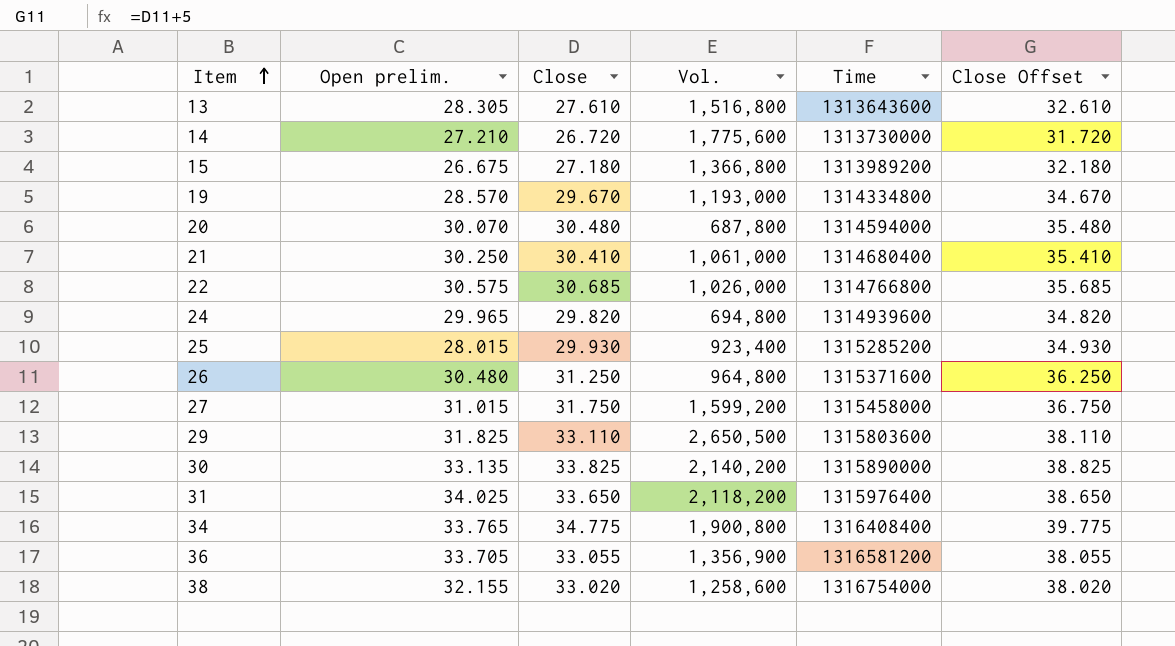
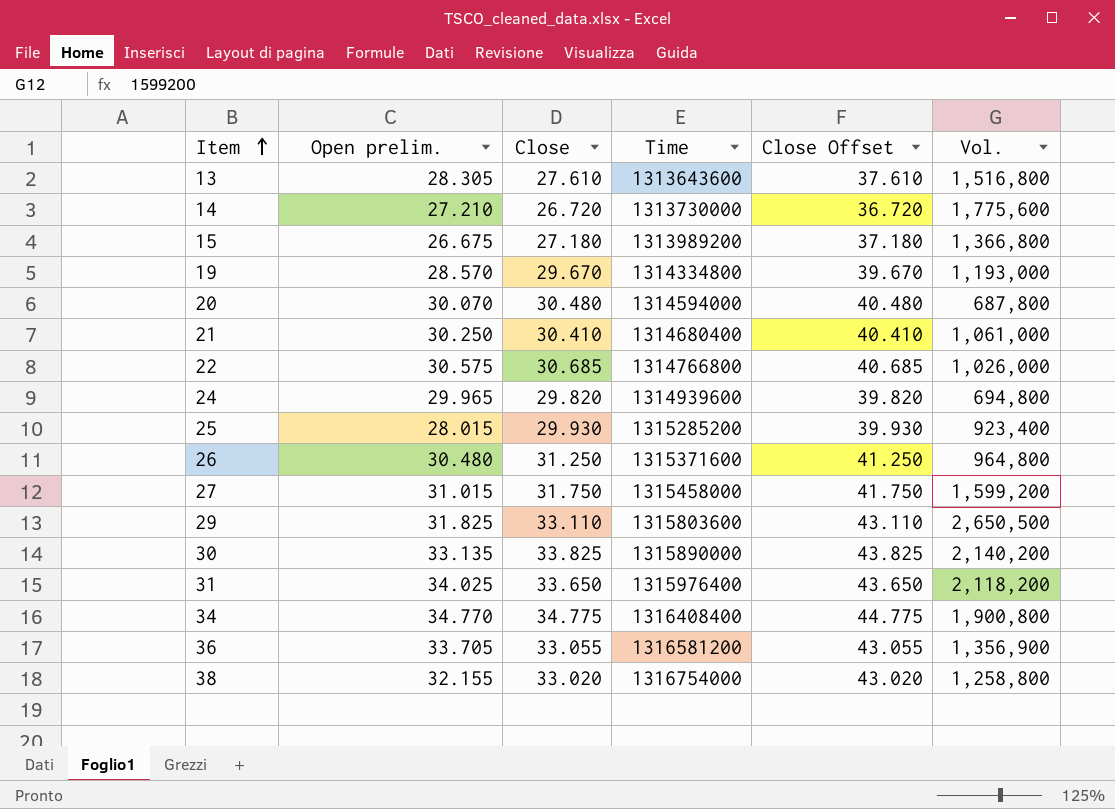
column Close Offset | formula: [Close] + 5 -> [Close] + 10
column Vol. | position: 4 -> 6
34 | Open prelim.: 33.765 -> 34.770
38 | Vol.: 1,258,600 -> 1,258,800

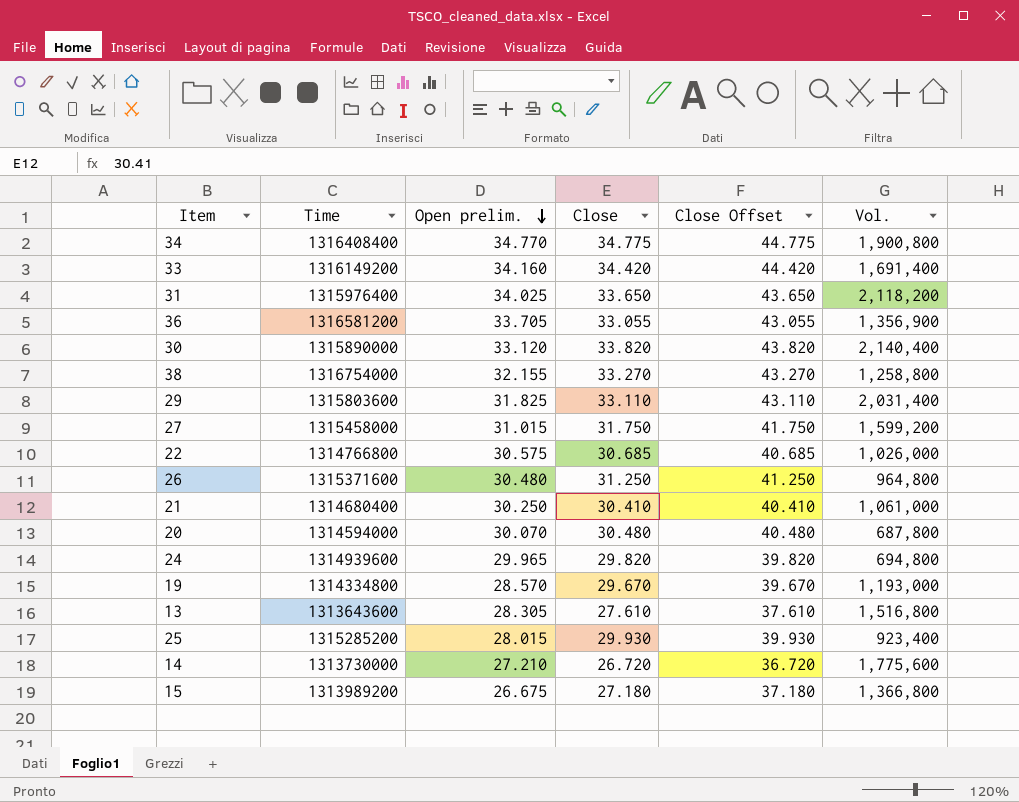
row order: Item ascending -> Open prelim. descending
column Time | position: 4 -> 2
row 33: none -> 1316149200 | 34.160 | 34.420 | 44.420 | 1,691,400
30 | Open prelim.: 33.135 -> 33.120
30 | Close: 33.825 -> 33.820
30 | Close Offset: 43.825 -> 43.820
30 | Vol.: 2,140,200 -> 2,140,400
38 | Close: 33.020 -> 33.270
38 | Close Offset: 43.020 -> 43.270
29 | Vol.: 2,650,500 -> 2,031,400

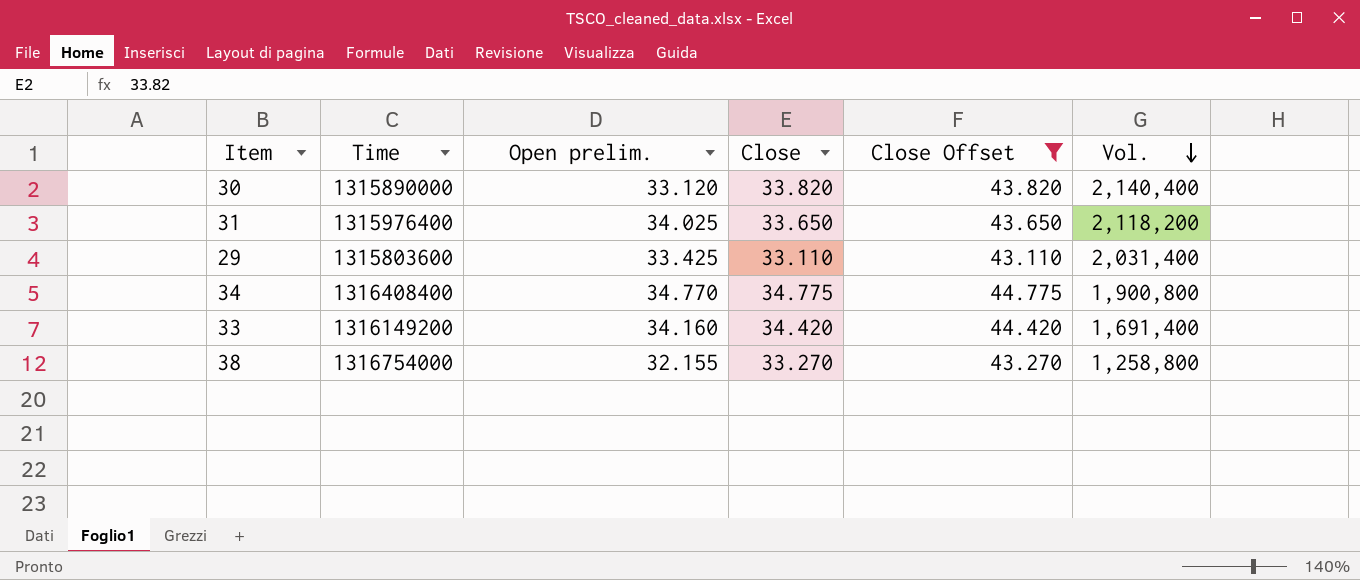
filter: none -> Close Offset >= 43.110
row order: Open prelim. descending -> Vol. descending
29 | Open prelim.: 31.825 -> 33.425

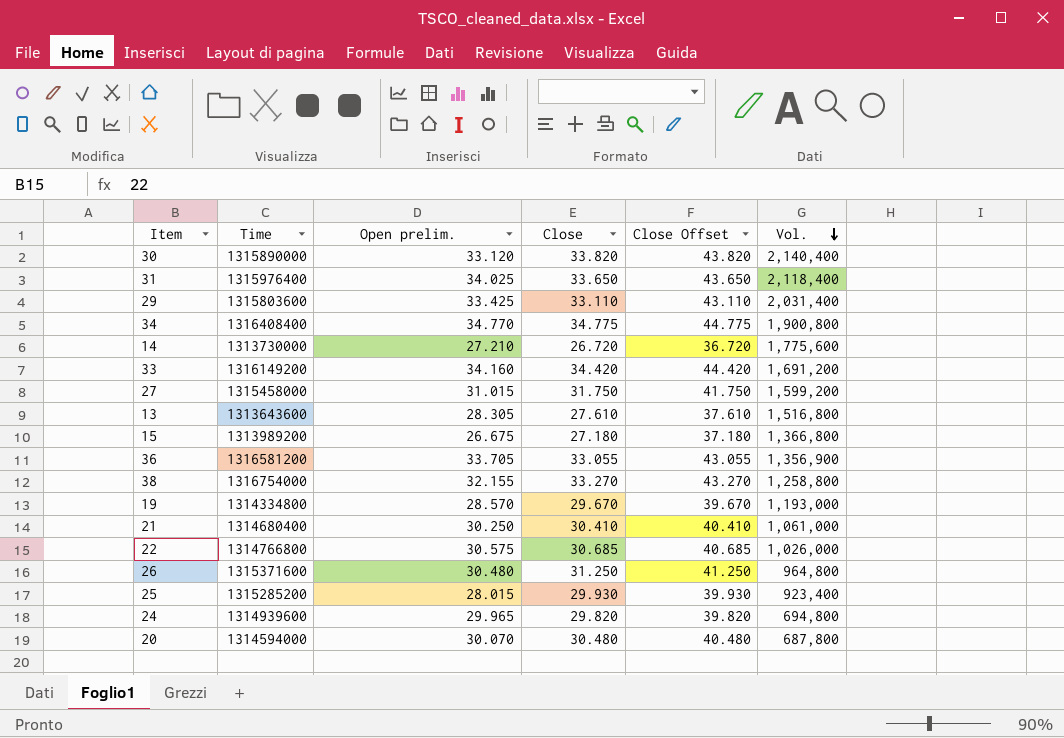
filter: Close Offset >= 43.110 -> none
31 | Vol.: 2,118,200 -> 2,118,400
33 | Vol.: 1,691,400 -> 1,691,200

